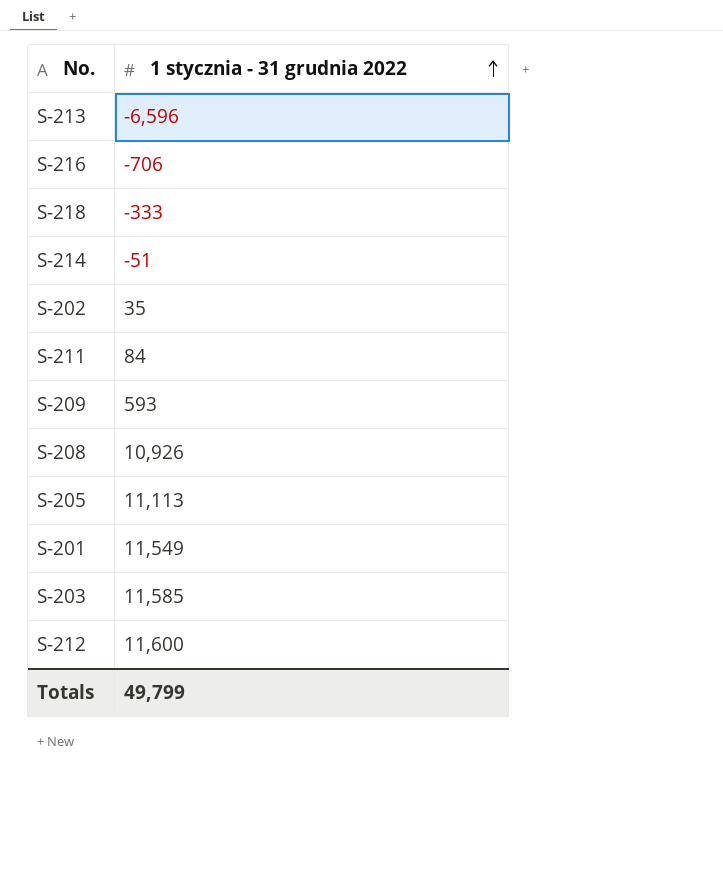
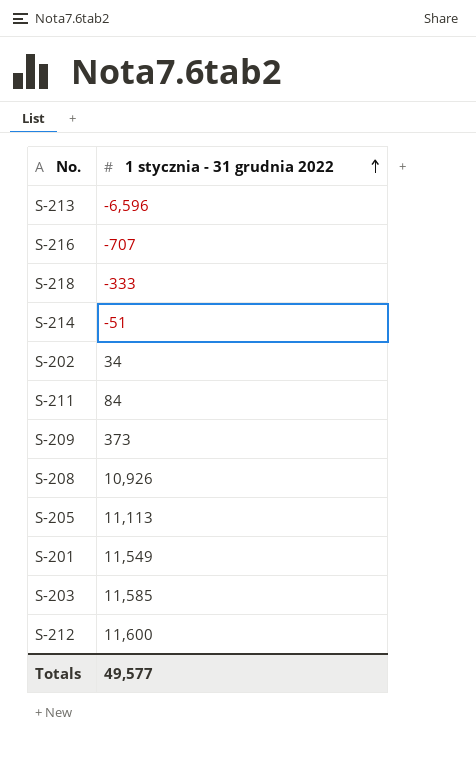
S-216 | 1 stycznia - 31 grudnia 2022: -706 -> -707
S-202 | 1 stycznia - 31 grudnia 2022: 35 -> 34
S-209 | 1 stycznia - 31 grudnia 2022: 593 -> 373
Totals | 1 stycznia - 31 grudnia 2022: 49,799 -> 49,577

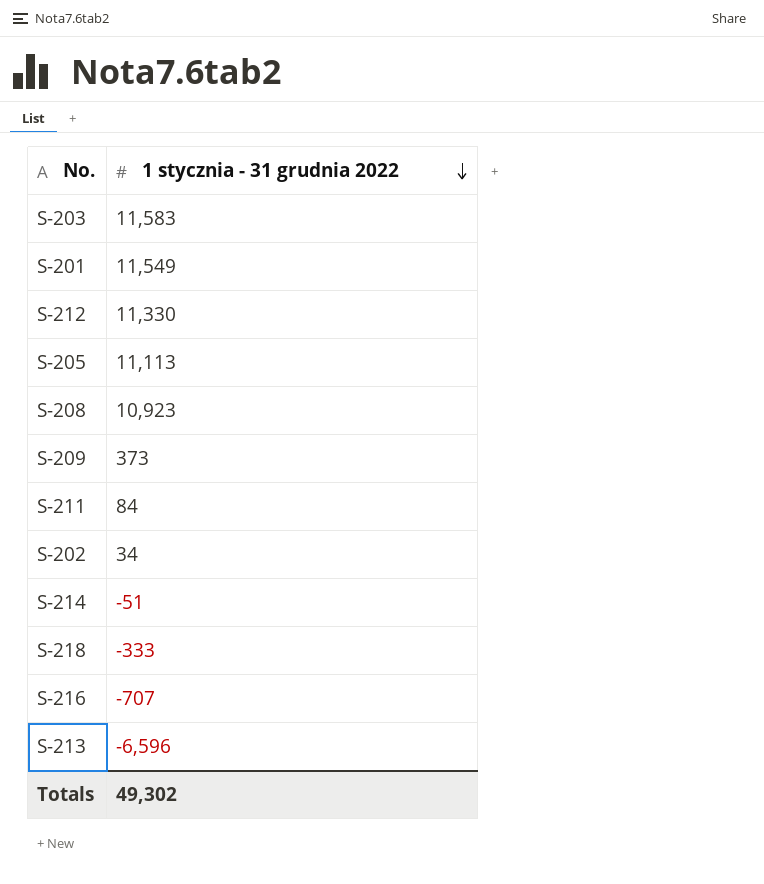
row order: 1 stycznia - 31 grudnia 2022 ascending -> 1 stycznia - 31 grudnia 2022 descending
S-203 | 1 stycznia - 31 grudnia 2022: 11,585 -> 11,583
S-212 | 1 stycznia - 31 grudnia 2022: 11,600 -> 11,330
S-208 | 1 stycznia - 31 grudnia 2022: 10,926 -> 10,923
Totals | 1 stycznia - 31 grudnia 2022: 49,577 -> 49,302

